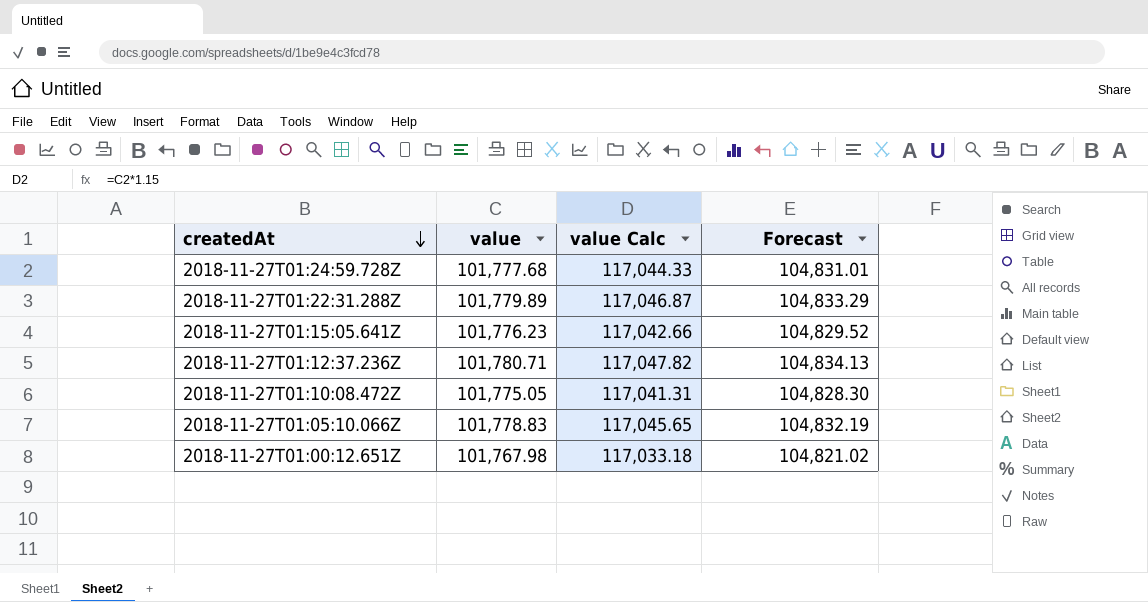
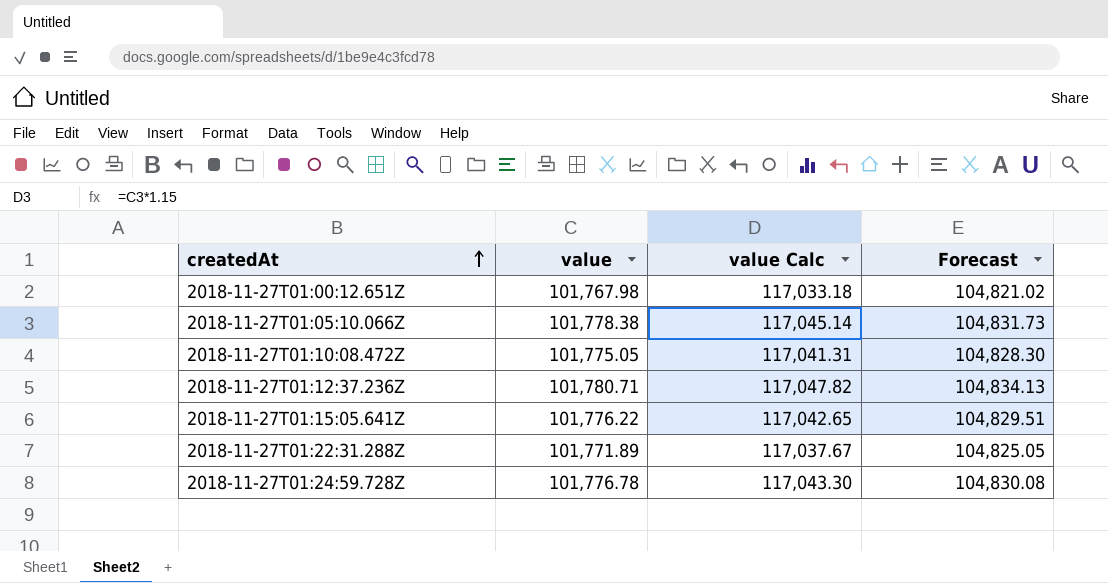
row order: createdAt descending -> createdAt ascending
2018-11-27T01:05:10.066Z | value: 101,778.83 -> 101,778.38
2018-11-27T01:05:10.066Z | value Calc: 117,045.65 -> 117,045.14
2018-11-27T01:05:10.066Z | Forecast: 104,832.19 -> 104,831.73
2018-11-27T01:15:05.641Z | value: 101,776.23 -> 101,776.22
2018-11-27T01:15:05.641Z | value Calc: 117,042.66 -> 117,042.65
2018-11-27T01:15:05.641Z | Forecast: 104,829.52 -> 104,829.51
2018-11-27T01:22:31.288Z | value: 101,779.89 -> 101,771.89
2018-11-27T01:22:31.288Z | value Calc: 117,046.87 -> 117,037.67
2018-11-27T01:22:31.288Z | Forecast: 104,833.29 -> 104,825.05
2018-11-27T01:24:59.728Z | value: 101,777.68 -> 101,776.78
2018-11-27T01:24:59.728Z | value Calc: 117,044.33 -> 117,043.30
2018-11-27T01:24:59.728Z | Forecast: 104,831.01 -> 104,830.08

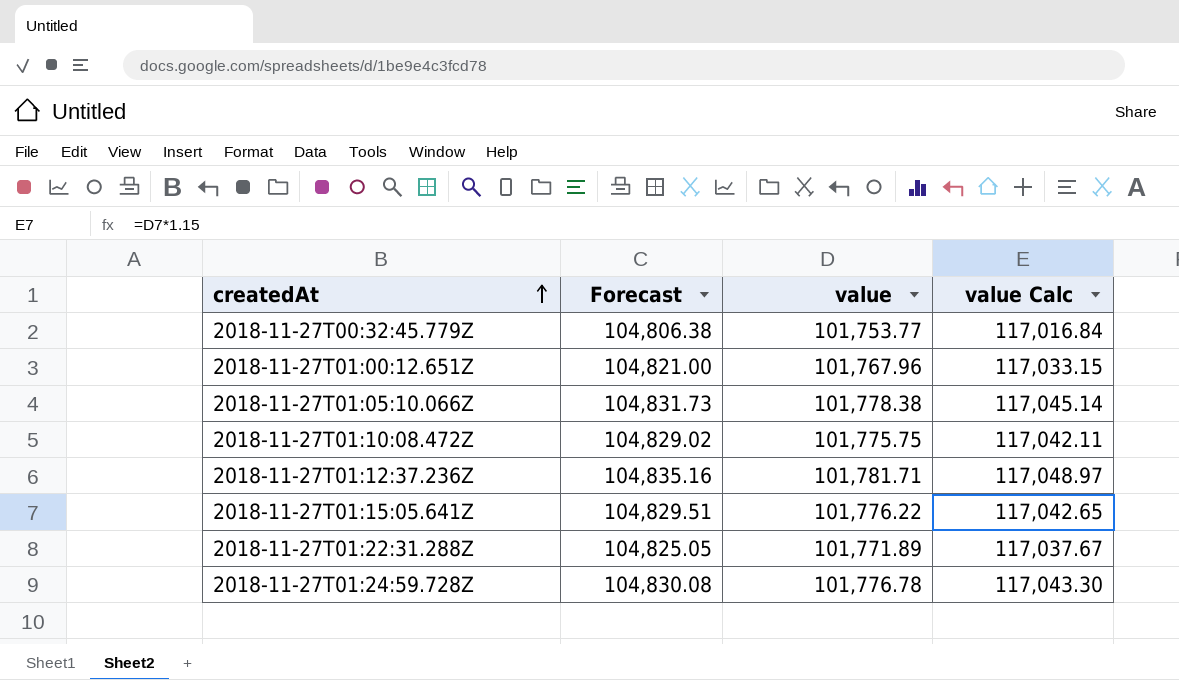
column Forecast | position: 4 -> 2
row 2018-11-27T00:32:45.779Z: none -> 104,806.38 | 101,753.77 | 117,016.84
2018-11-27T01:00:12.651Z | Forecast: 104,821.02 -> 104,821.00
2018-11-27T01:00:12.651Z | value: 101,767.98 -> 101,767.96
2018-11-27T01:00:12.651Z | value Calc: 117,033.18 -> 117,033.15
2018-11-27T01:10:08.472Z | Forecast: 104,828.30 -> 104,829.02
2018-11-27T01:10:08.472Z | value: 101,775.05 -> 101,775.75
2018-11-27T01:10:08.472Z | value Calc: 117,041.31 -> 117,042.11
2018-11-27T01:12:37.236Z | Forecast: 104,834.13 -> 104,835.16
2018-11-27T01:12:37.236Z | value: 101,780.71 -> 101,781.71
2018-11-27T01:12:37.236Z | value Calc: 117,047.82 -> 117,048.97

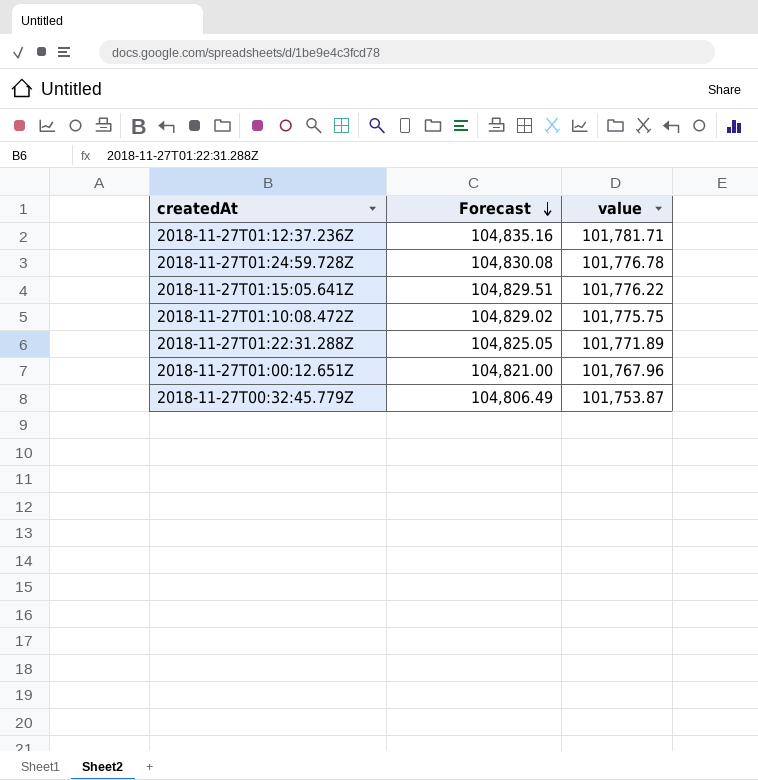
row order: createdAt ascending -> Forecast descending
column value Calc | formula: [value] * 1.15 -> none
row 2018-11-27T01:05:10.066Z: 104,831.73 | 101,778.38 | 117,045.14 -> none
2018-11-27T00:32:45.779Z | Forecast: 104,806.38 -> 104,806.49
2018-11-27T00:32:45.779Z | value: 101,753.77 -> 101,753.87

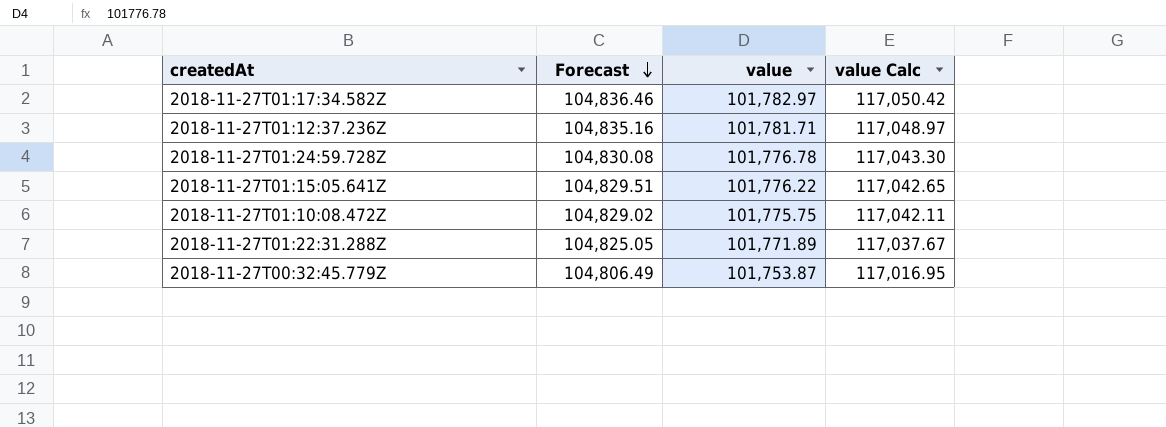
column value Calc | formula: none -> [value] * 1.15
row 2018-11-27T01:00:12.651Z: 104,821.00 | 101,767.96 -> none
row 2018-11-27T01:17:34.582Z: none -> 104,836.46 | 101,782.97 | 117,050.42

